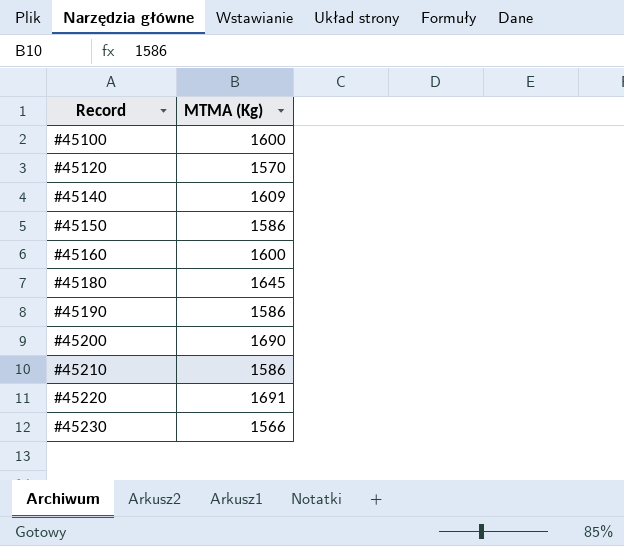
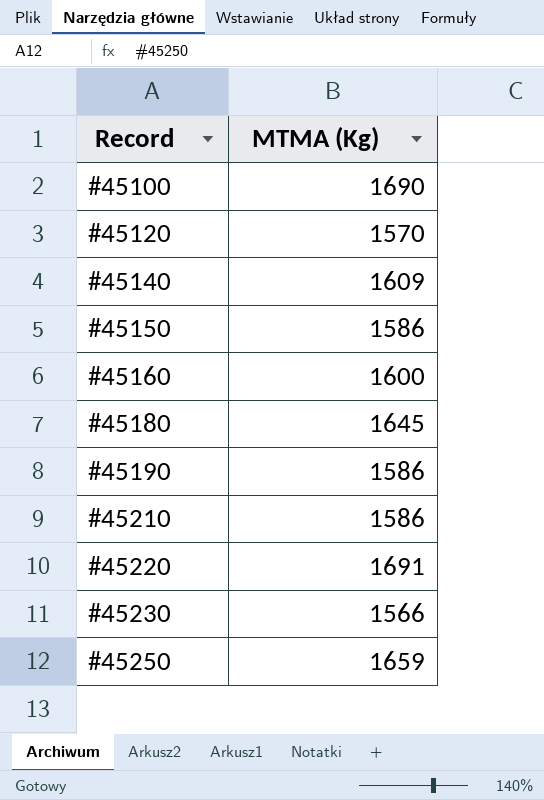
row #45200: 1690 -> none
#45100 | MTMA (Kg): 1600 -> 1690
row #45250: none -> 1659

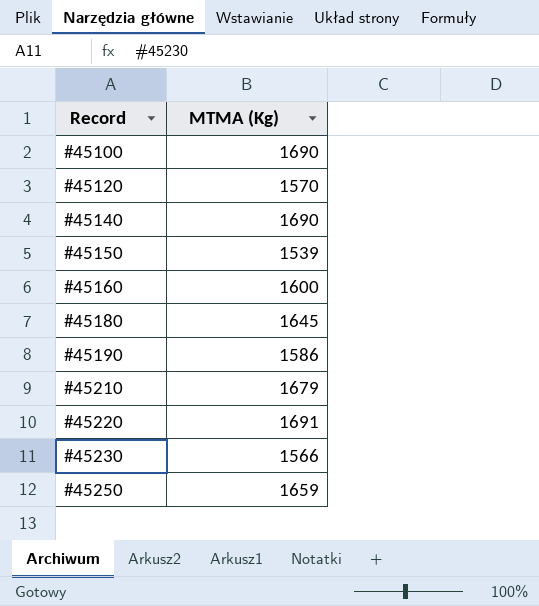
#45140 | MTMA (Kg): 1609 -> 1690
#45150 | MTMA (Kg): 1586 -> 1539
#45210 | MTMA (Kg): 1586 -> 1679

